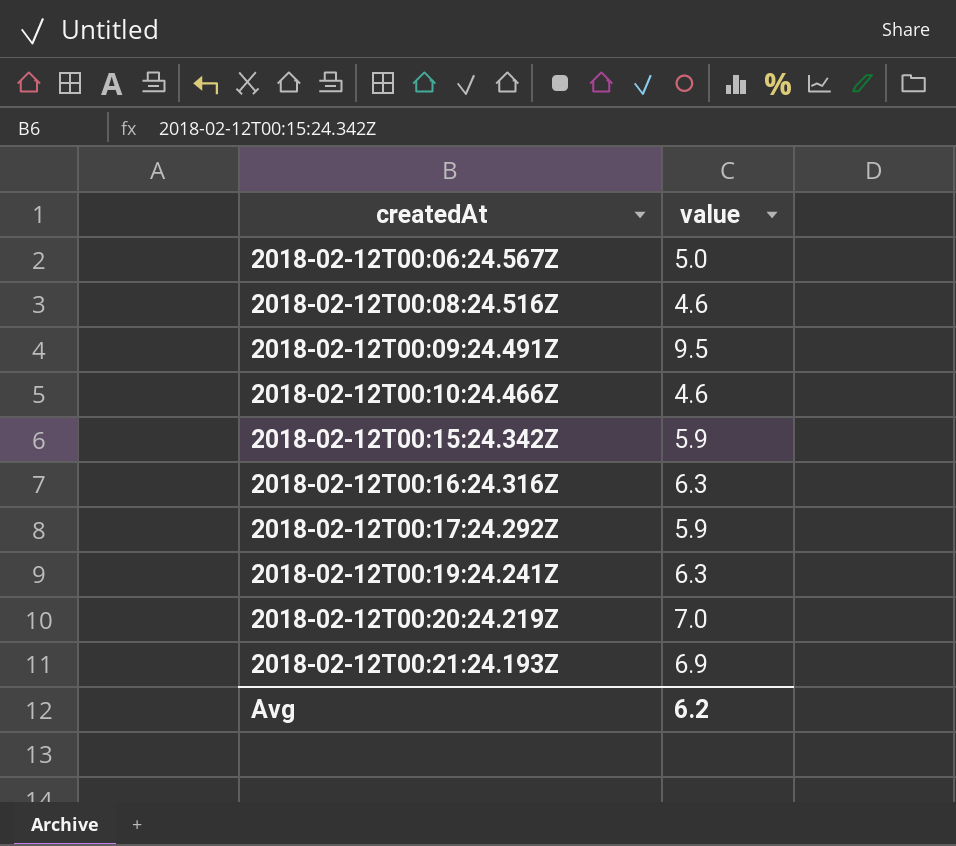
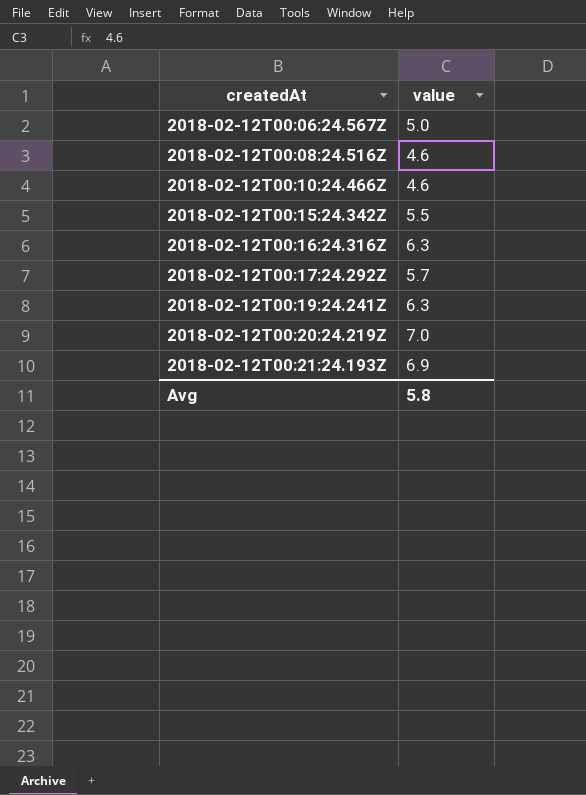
row 2018-02-12T00:09:24.491Z: 9.5 -> none
2018-02-12T00:15:24.342Z | value: 5.9 -> 5.5
2018-02-12T00:17:24.292Z | value: 5.9 -> 5.7
Avg | value: 6.2 -> 5.8

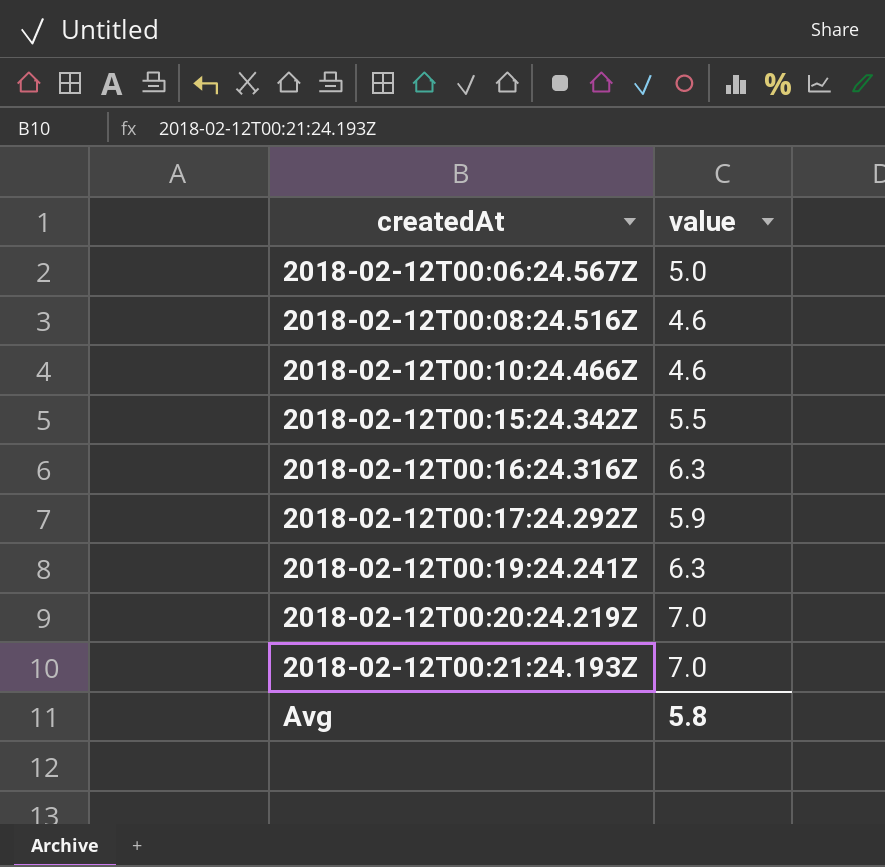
2018-02-12T00:17:24.292Z | value: 5.7 -> 5.9
2018-02-12T00:21:24.193Z | value: 6.9 -> 7.0

